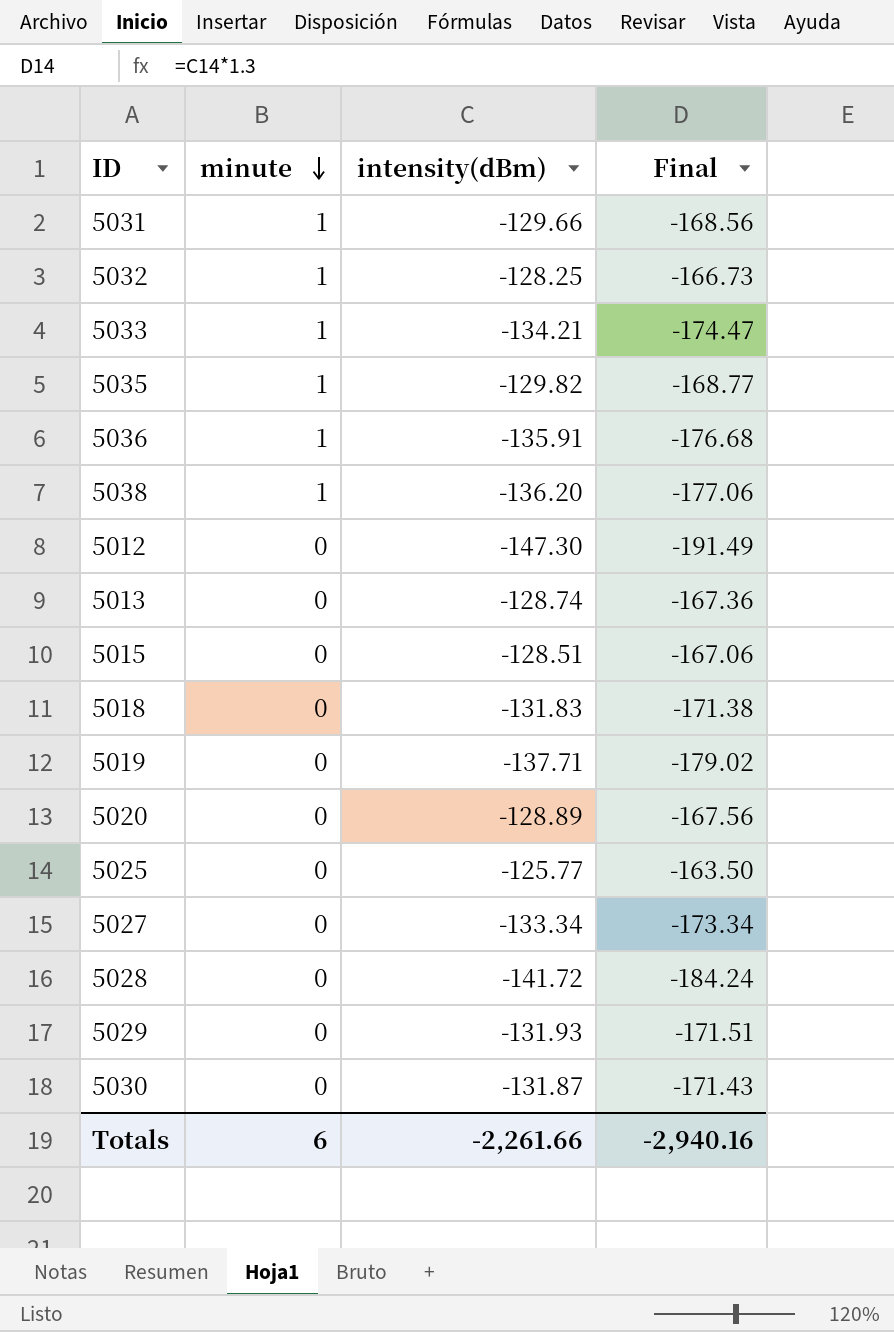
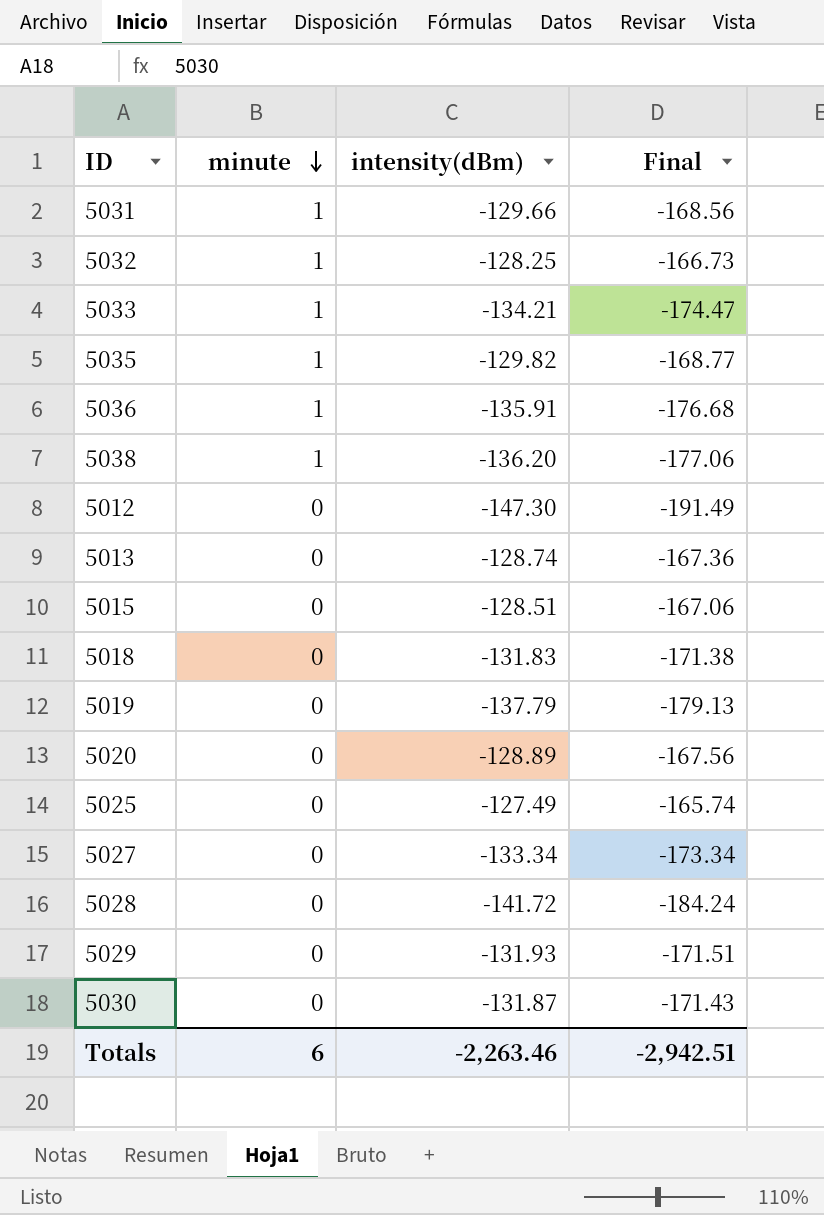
5019 | intensity(dBm): -137.71 -> -137.79
5019 | Final: -179.02 -> -179.13
5025 | intensity(dBm): -125.77 -> -127.49
5025 | Final: -163.50 -> -165.74
Totals | intensity(dBm): -2,261.66 -> -2,263.46
Totals | Final: -2,940.16 -> -2,942.51

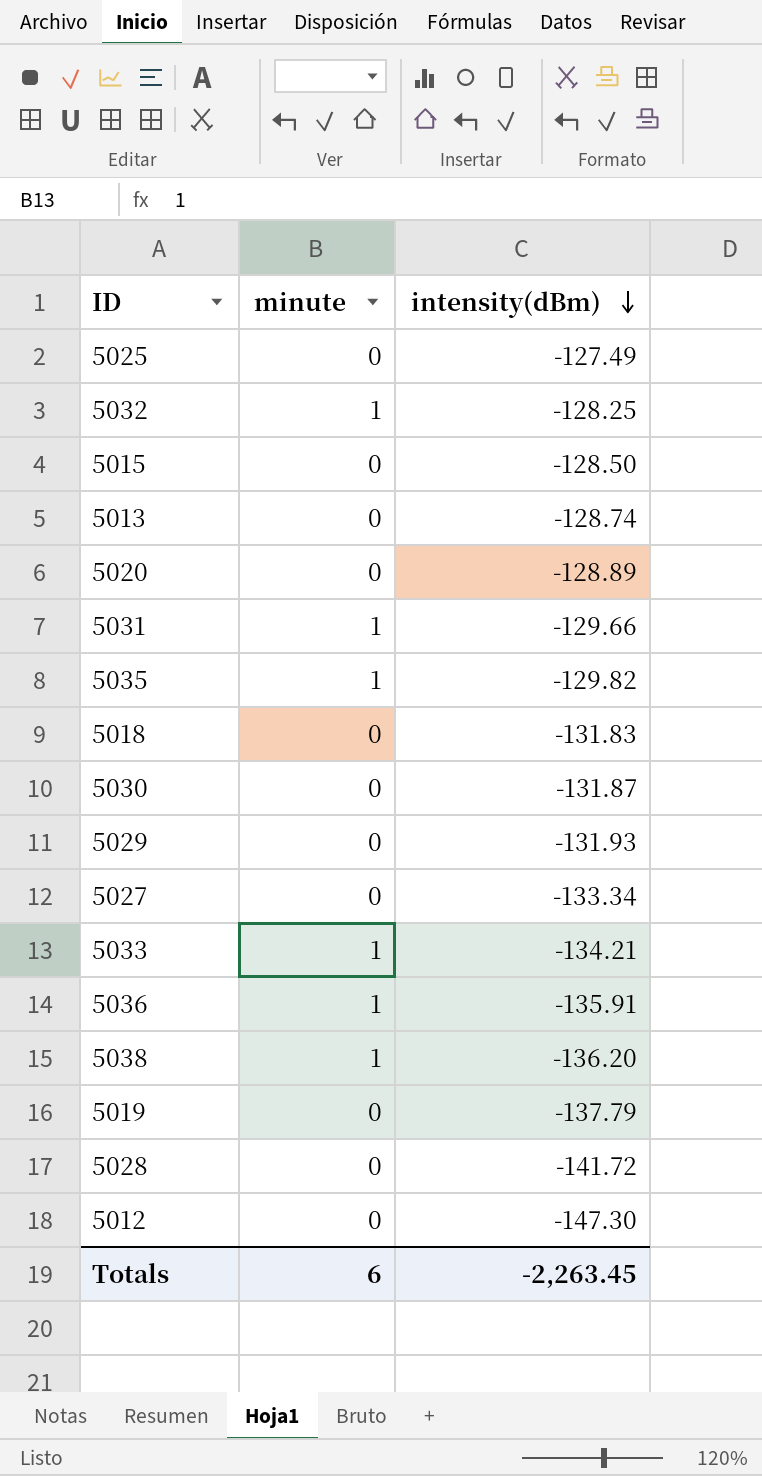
row order: minute descending -> intensity(dBm) descending
column Final | formula: [intensity(dBm)] * 1.3 -> none
5015 | intensity(dBm): -128.51 -> -128.50
Totals | intensity(dBm): -2,263.46 -> -2,263.45

